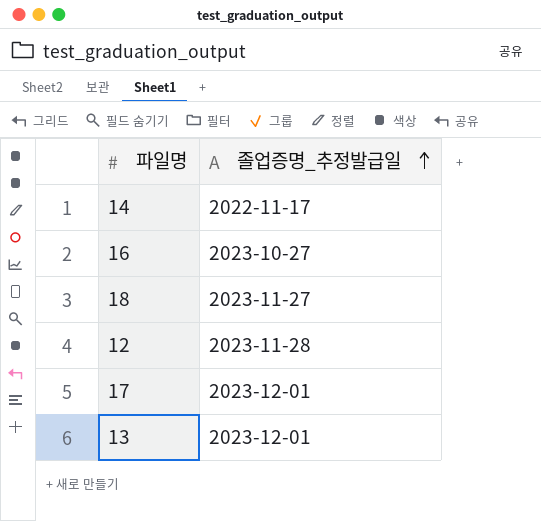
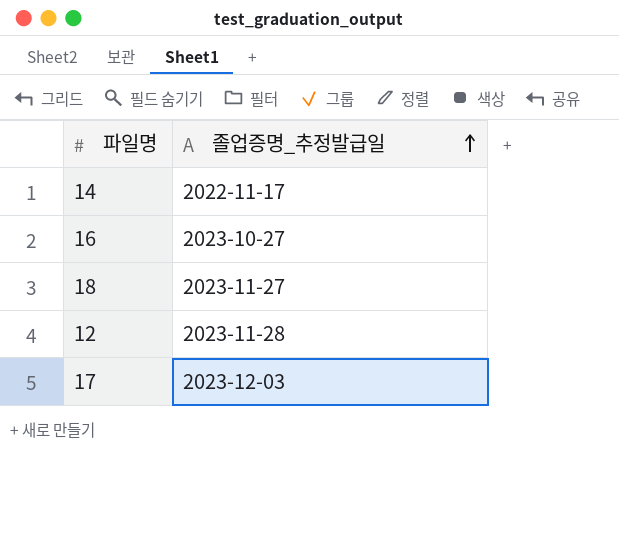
row 13: 2023-12-01 -> none
17 | 졸업증명_추정발급일: 2023-12-01 -> 2023-12-03

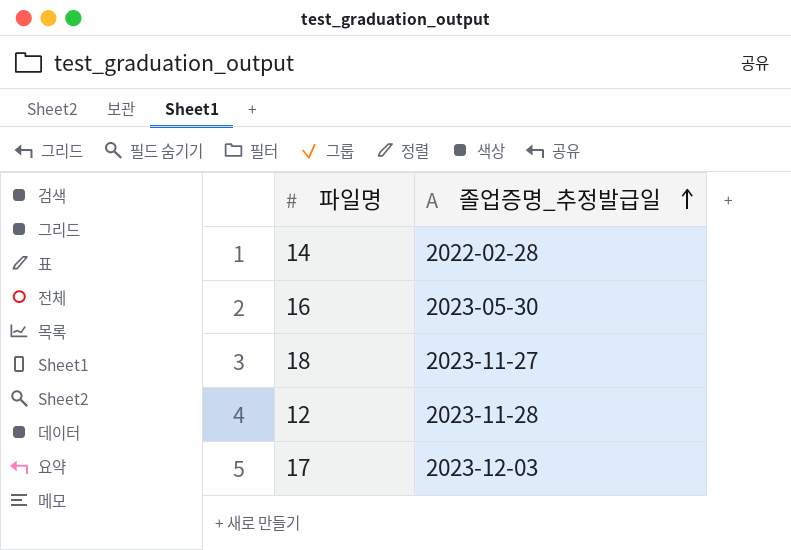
14 | 졸업증명_추정발급일: 2022-11-17 -> 2022-02-28
16 | 졸업증명_추정발급일: 2023-10-27 -> 2023-05-30

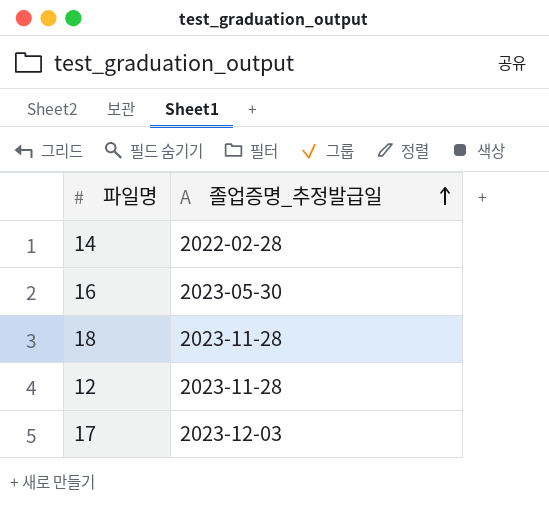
18 | 졸업증명_추정발급일: 2023-11-27 -> 2023-11-28

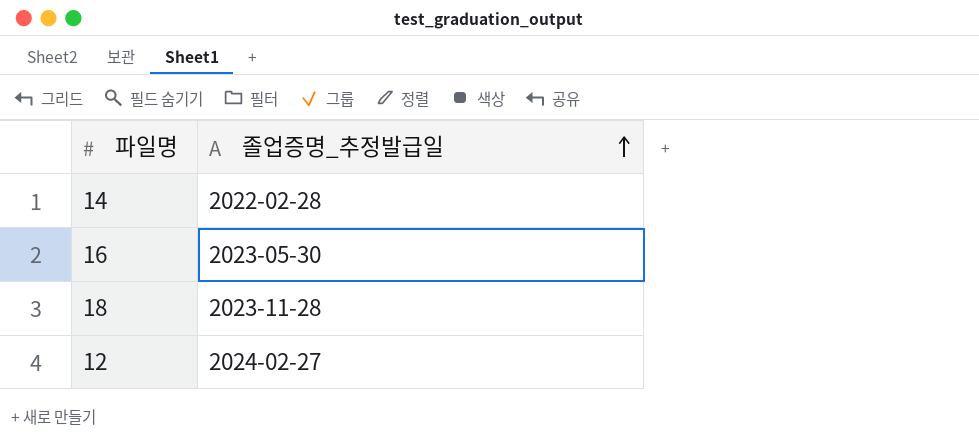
row 17: 2023-12-03 -> none
12 | 졸업증명_추정발급일: 2023-11-28 -> 2024-02-27

